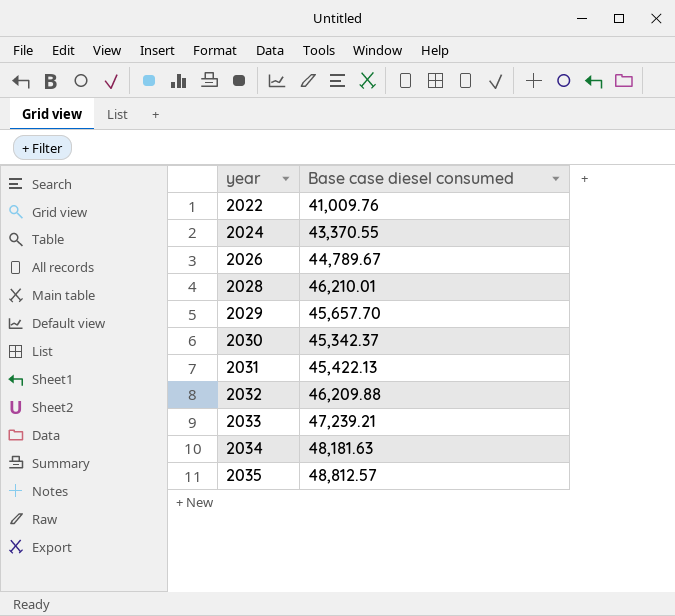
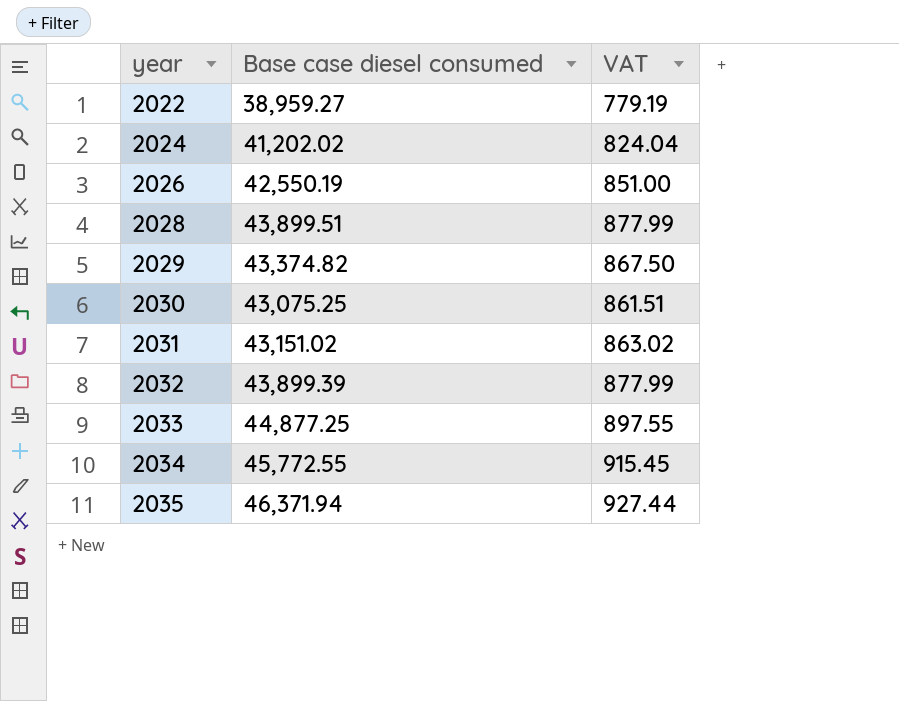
column VAT | formula: none -> [Base case diesel consumed] * 0.02
2022 | Base case diesel consumed: 41,009.76 -> 38,959.27
2024 | Base case diesel consumed: 43,370.55 -> 41,202.02
2026 | Base case diesel consumed: 44,789.67 -> 42,550.19
2028 | Base case diesel consumed: 46,210.01 -> 43,899.51
2029 | Base case diesel consumed: 45,657.70 -> 43,374.82
2030 | Base case diesel consumed: 45,342.37 -> 43,075.25
2031 | Base case diesel consumed: 45,422.13 -> 43,151.02
2032 | Base case diesel consumed: 46,209.88 -> 43,899.39
2033 | Base case diesel consumed: 47,239.21 -> 44,877.25
2034 | Base case diesel consumed: 48,181.63 -> 45,772.55
2035 | Base case diesel consumed: 48,812.57 -> 46,371.94

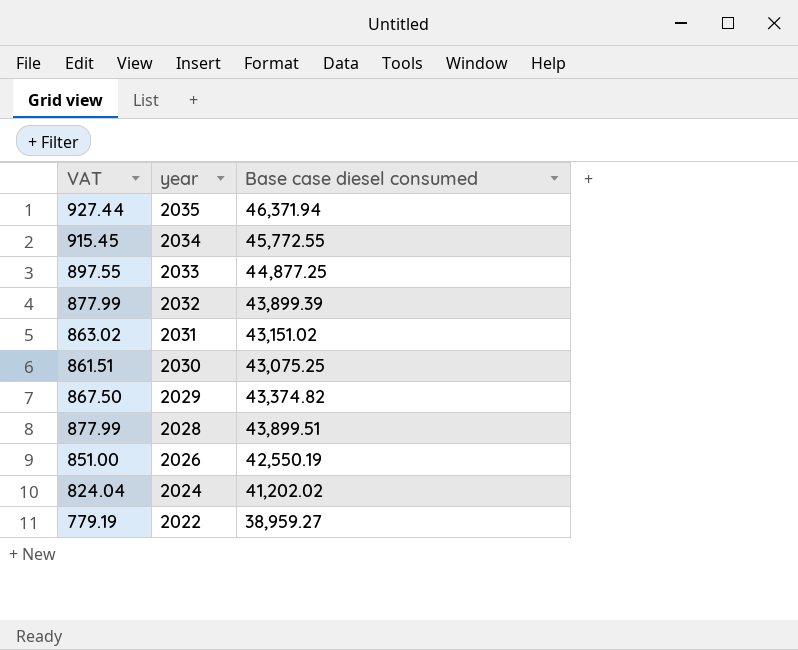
row order: year ascending -> year descending
column VAT | position: 3 -> 1

